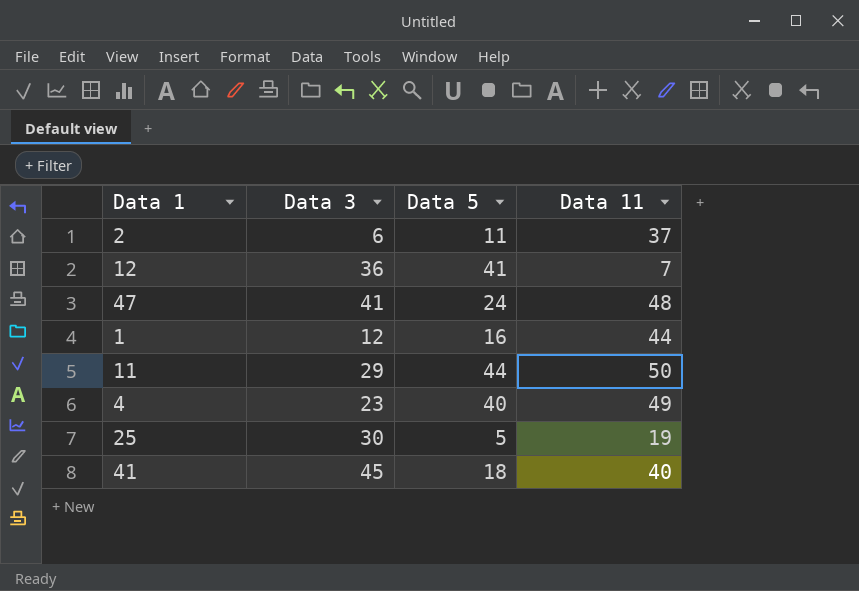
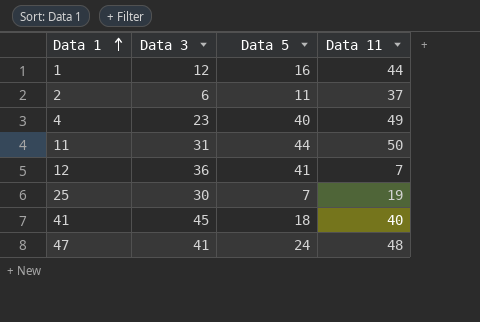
row order: none -> Data 1 ascending
11 | Data 3: 29 -> 31
25 | Data 5: 5 -> 7

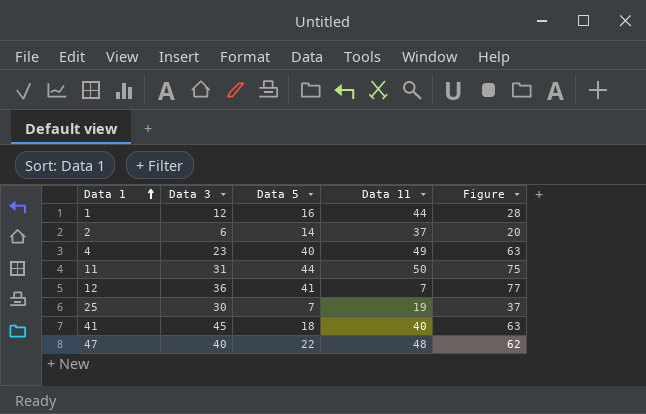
column Figure | formula: none -> [Data 3] + [Data 5]
2 | Data 5: 11 -> 14
47 | Data 3: 41 -> 40
47 | Data 5: 24 -> 22

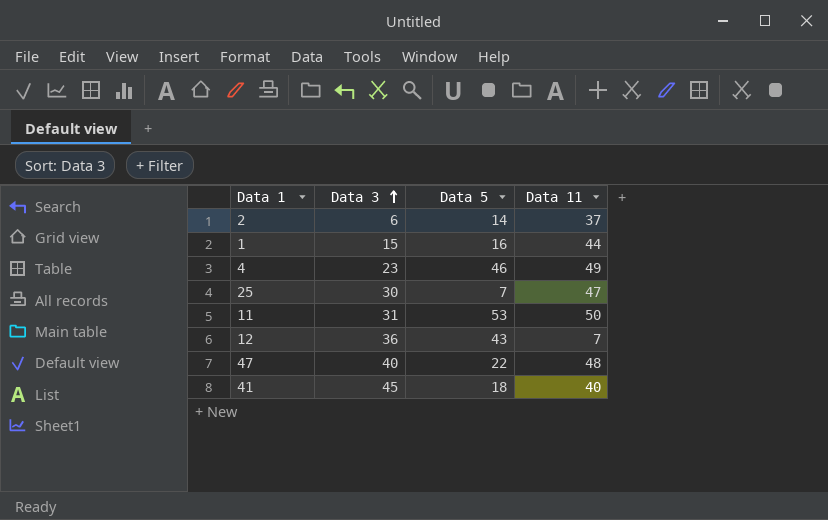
row order: Data 1 ascending -> Data 3 ascending
column Figure | formula: [Data 3] + [Data 5] -> none
1 | Data 3: 12 -> 15
4 | Data 5: 40 -> 46
25 | Data 11: 19 -> 47
11 | Data 5: 44 -> 53
12 | Data 5: 41 -> 43

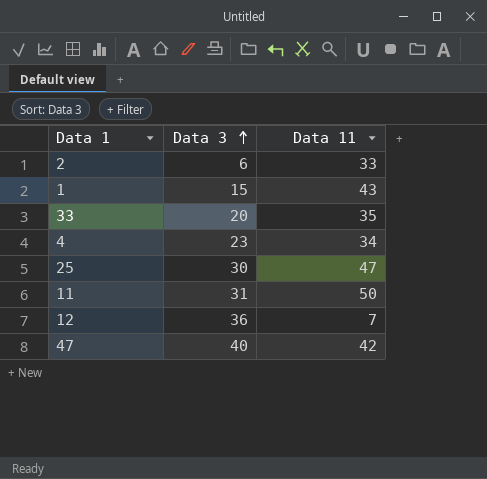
column Data 5 | position: 3 -> none
row 41: 45 | 18 | 40 -> none
2 | Data 11: 37 -> 33
1 | Data 11: 44 -> 43
row 33: none -> 20 | 35
4 | Data 11: 49 -> 34
47 | Data 11: 48 -> 42

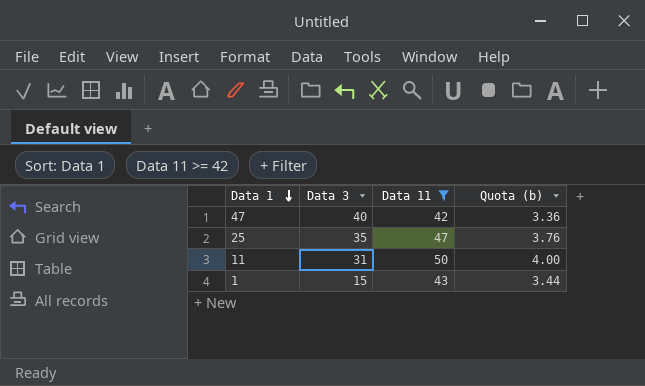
filter: none -> Data 11 >= 42
row order: Data 3 ascending -> Data 1 descending
column Quota (b) | formula: none -> [Data 11] * 0.08
25 | Data 3: 30 -> 35

